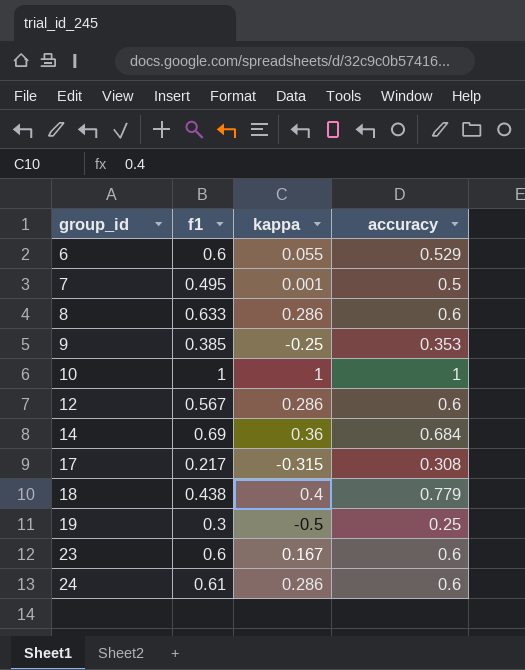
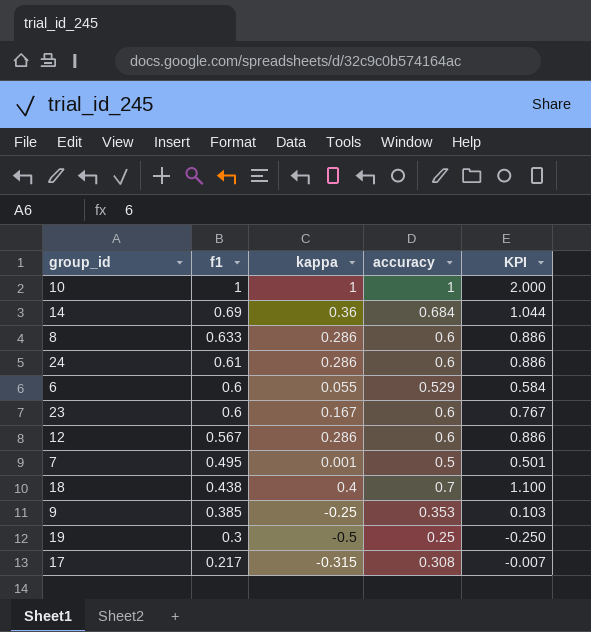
row order: group_id ascending -> f1 descending
column KPI | formula: none -> [kappa] + [accuracy]
18 | accuracy: 0.779 -> 0.7

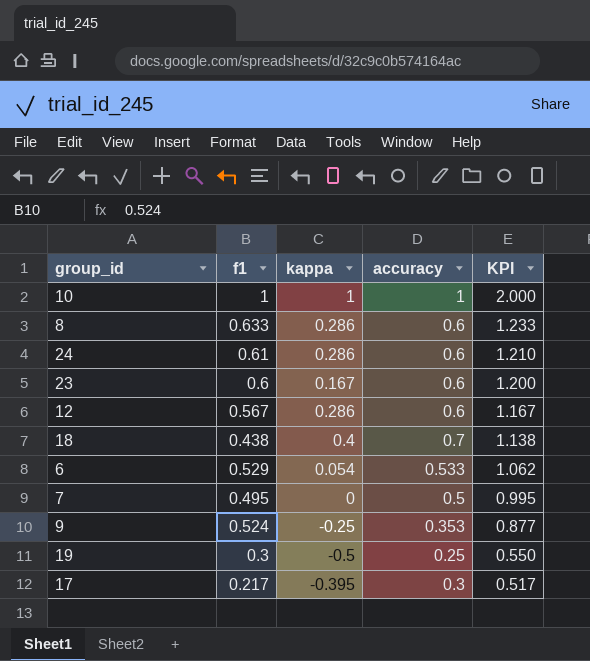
row order: f1 descending -> KPI descending
column KPI | formula: [kappa] + [accuracy] -> [f1] + [accuracy]
row 14: 0.69 | 0.36 | 0.684 | 1.044 -> none
6 | f1: 0.6 -> 0.529
6 | kappa: 0.055 -> 0.054
6 | accuracy: 0.529 -> 0.533
7 | kappa: 0.001 -> 0
9 | f1: 0.385 -> 0.524
17 | kappa: -0.315 -> -0.395
17 | accuracy: 0.308 -> 0.3

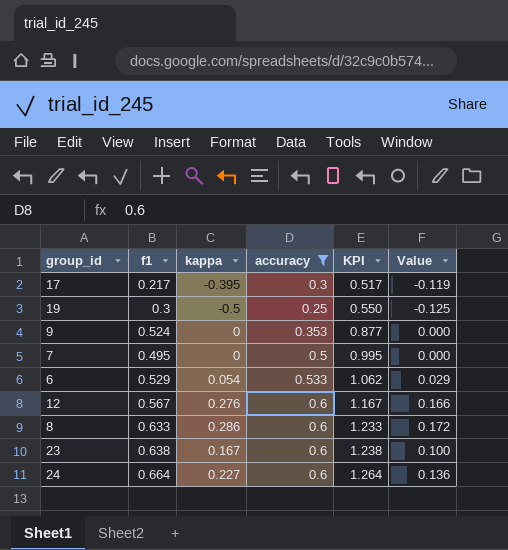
filter: none -> accuracy <= 0.6
row order: KPI descending -> KPI ascending
column Value | formula: none -> [kappa] * [accuracy]
9 | kappa: -0.25 -> 0
12 | kappa: 0.286 -> 0.276
23 | f1: 0.6 -> 0.638
23 | KPI: 1.200 -> 1.238
24 | f1: 0.61 -> 0.664
24 | kappa: 0.286 -> 0.227
24 | KPI: 1.210 -> 1.264

